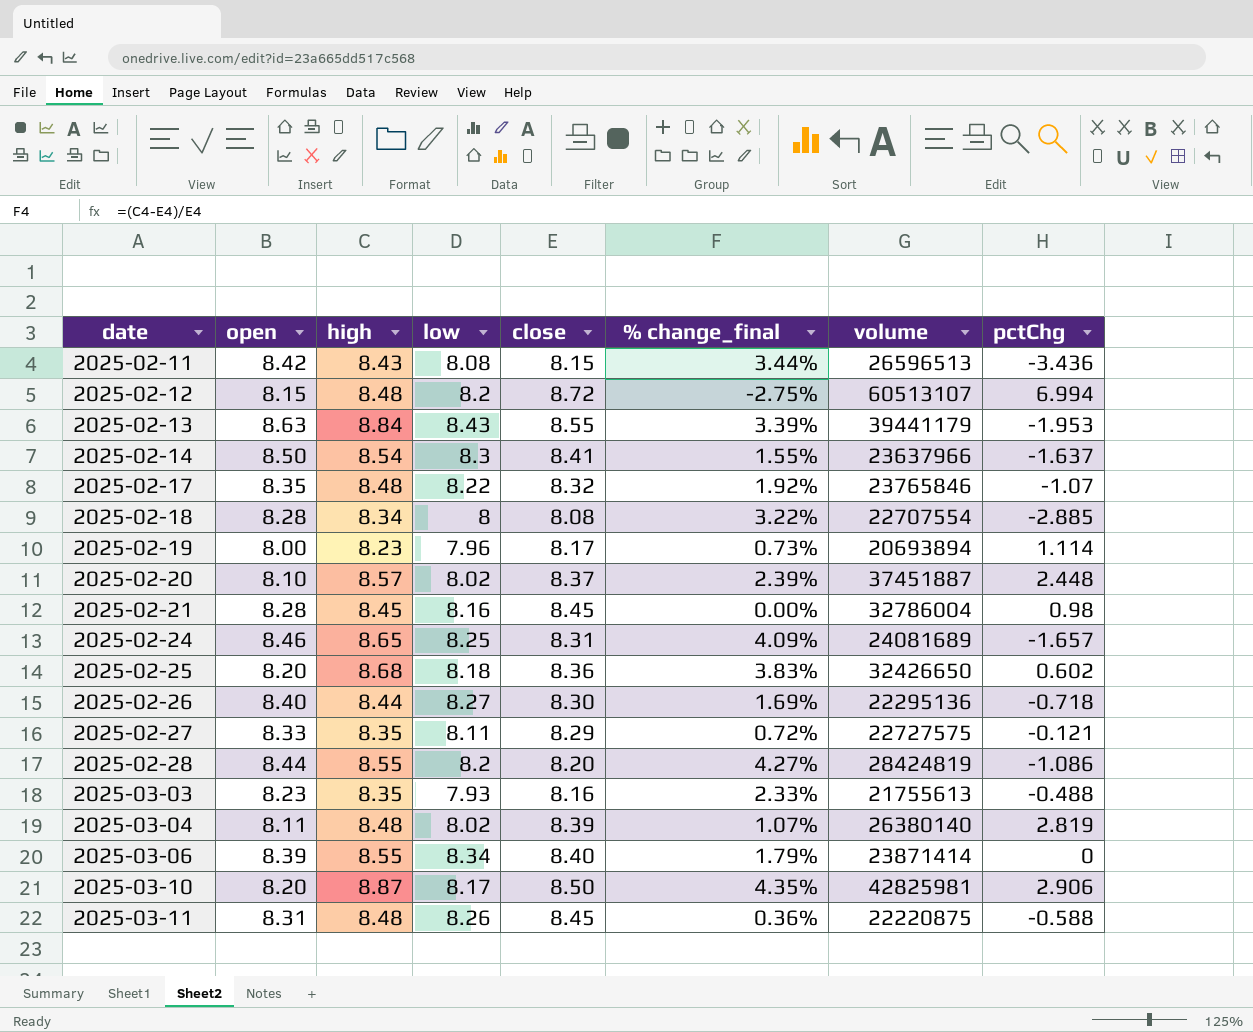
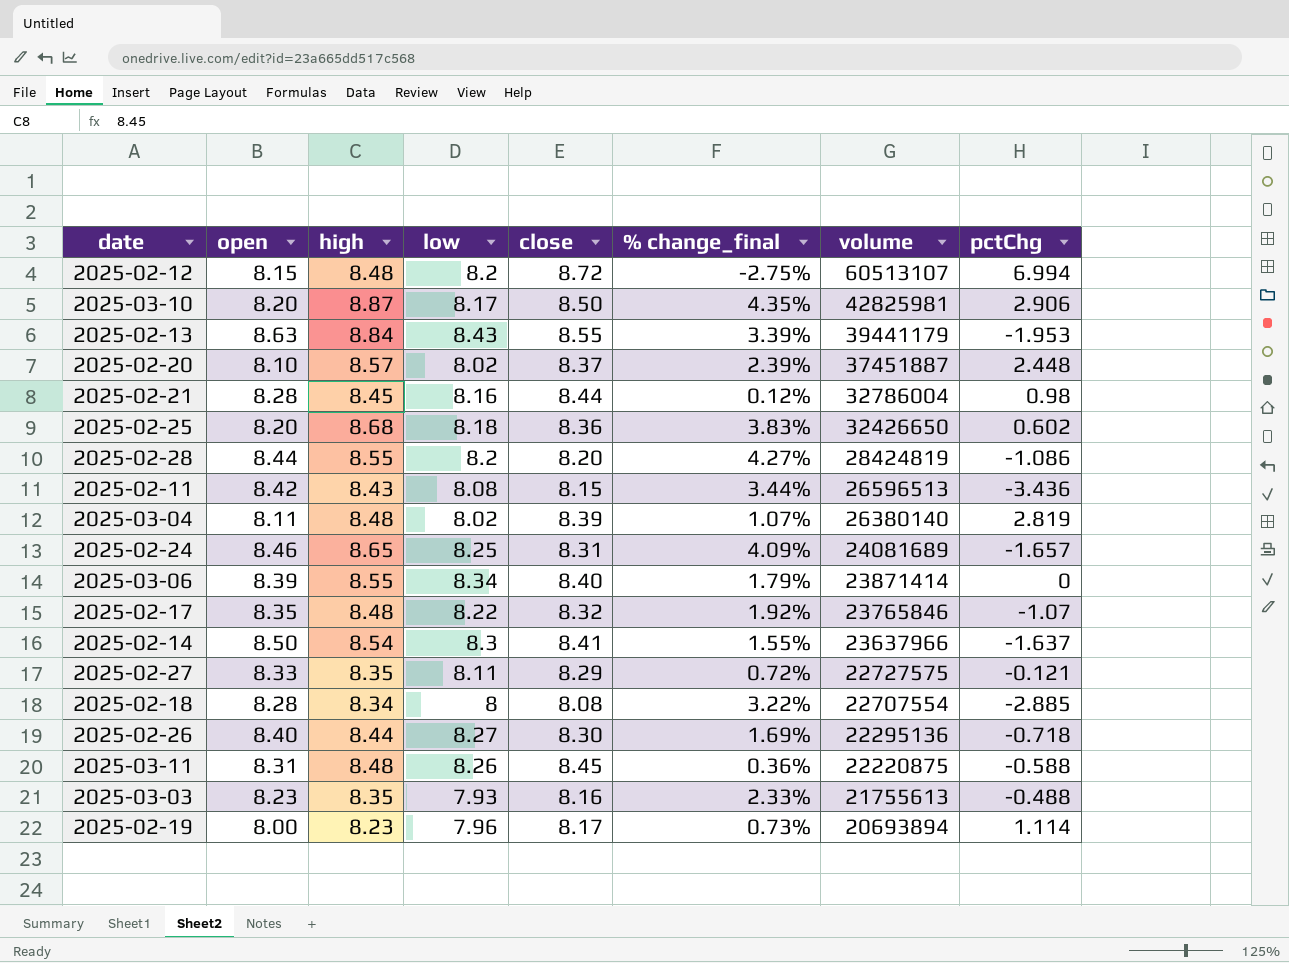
row order: date ascending -> volume descending
2025-02-21 | close: 8.45 -> 8.44
2025-02-21 | % change_final: 0.00% -> 0.12%

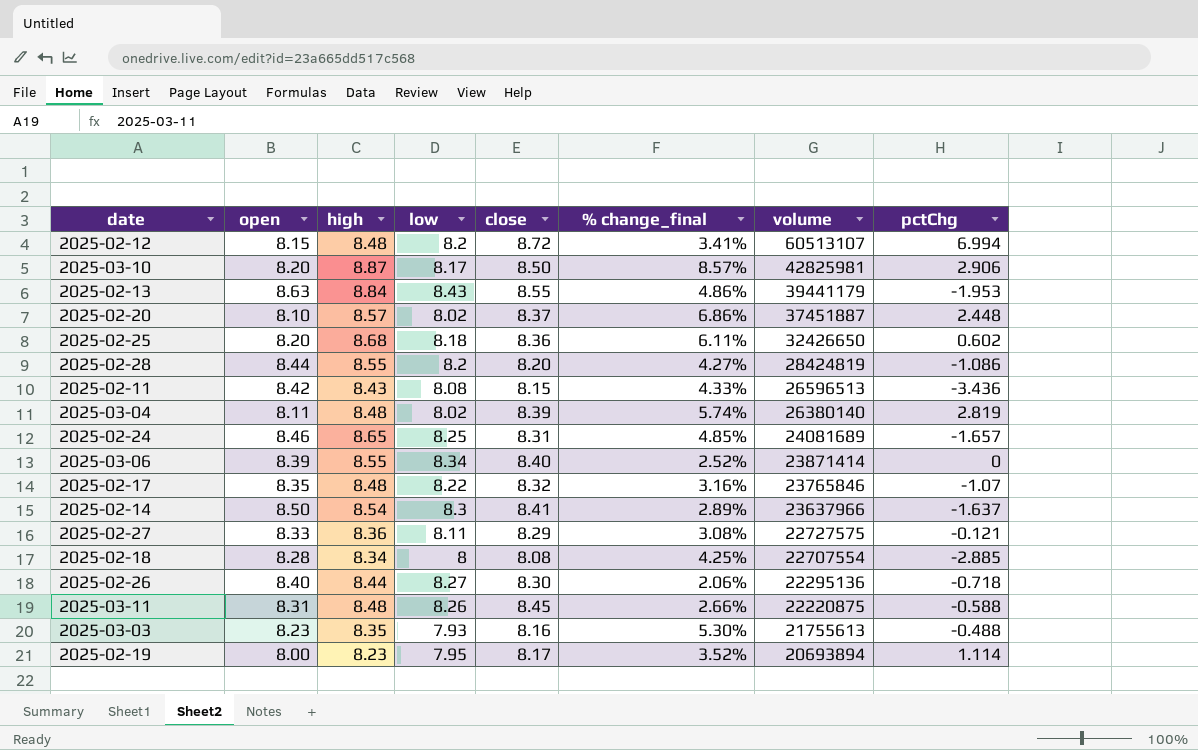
column % change_final | formula: ([high] - [close]) / [close] -> ([high] - [low]) / [low]
row 2025-02-21: 8.28 | 8.45 | 8.16 | 8.44 | 0.12% | 32786004 | 0.98 -> none
2025-02-27 | high: 8.35 -> 8.36
2025-02-19 | low: 7.96 -> 7.95

